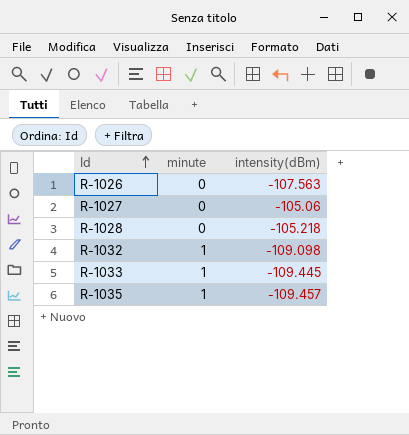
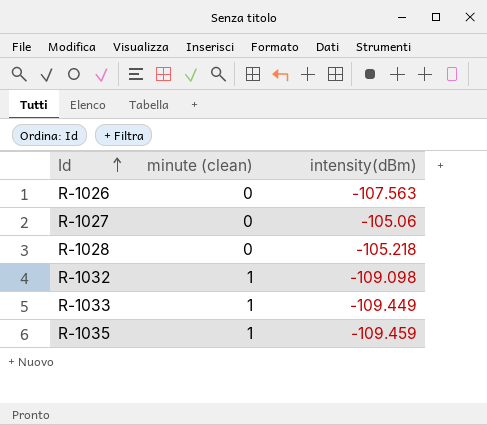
column name: minute -> minute (clean)
R-1033 | intensity(dBm): -109.445 -> -109.449
R-1035 | intensity(dBm): -109.457 -> -109.459

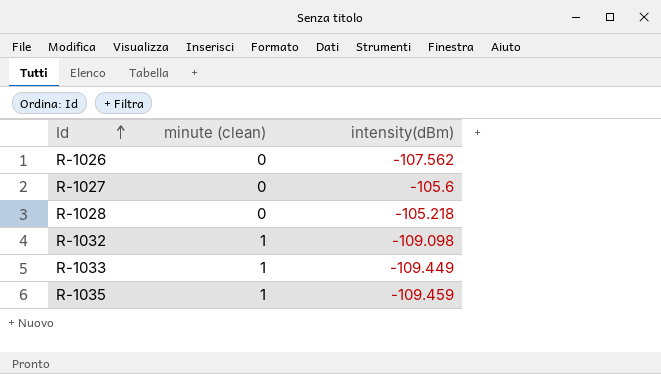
R-1026 | intensity(dBm): -107.563 -> -107.562
R-1027 | intensity(dBm): -105.06 -> -105.6

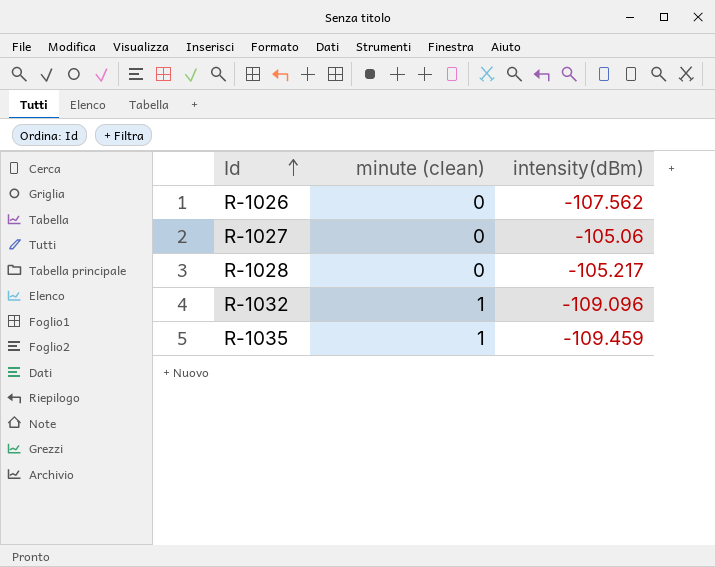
row R-1033: 1 | -109.449 -> none
R-1027 | intensity(dBm): -105.6 -> -105.06
R-1028 | intensity(dBm): -105.218 -> -105.217
R-1032 | intensity(dBm): -109.098 -> -109.096

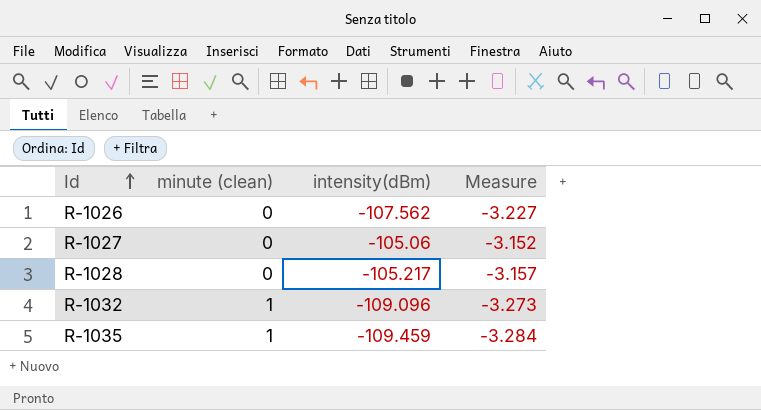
column Measure | formula: none -> [intensity(dBm)] * 0.03

